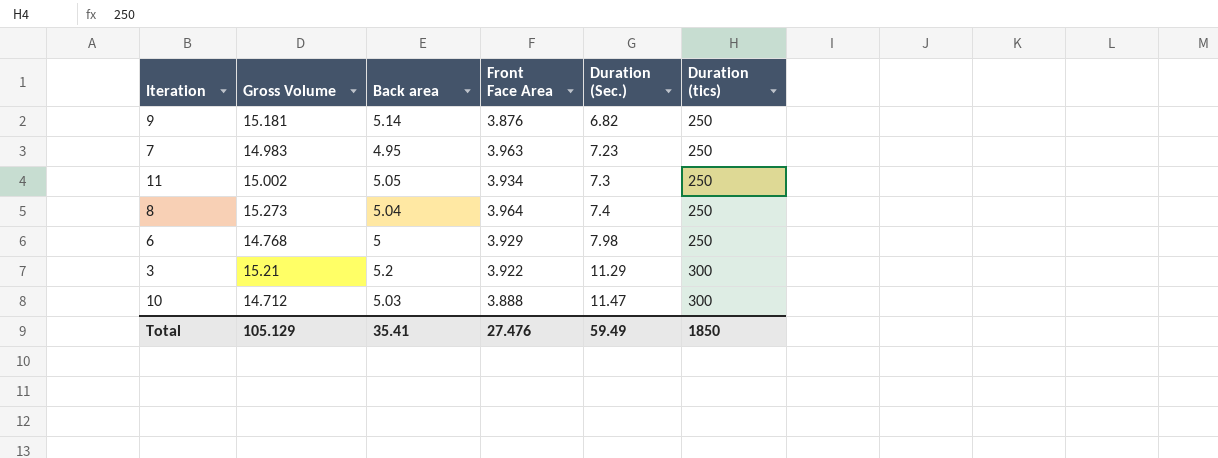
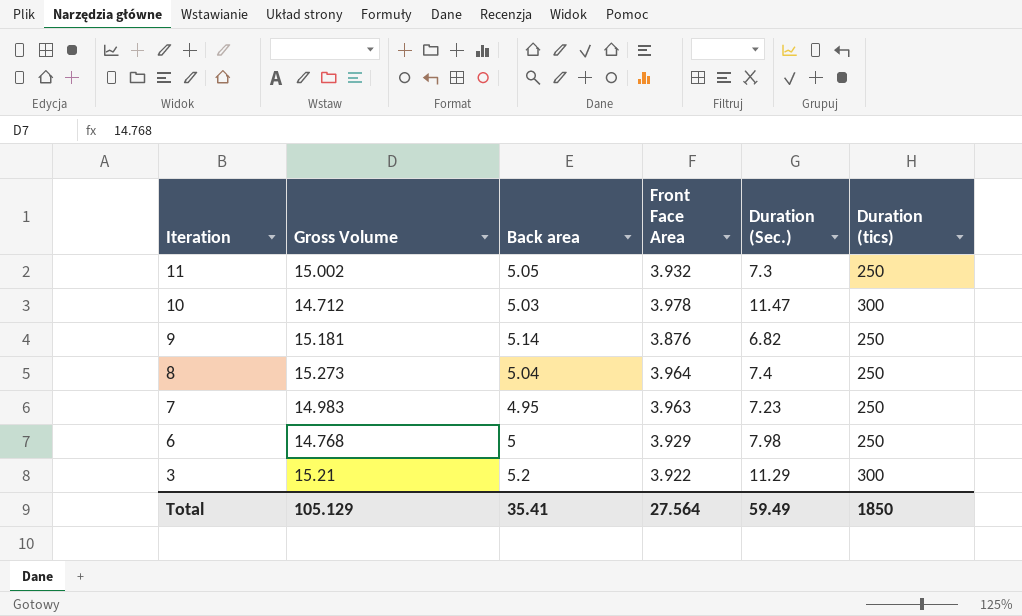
row order: Duration (Sec.) ascending -> Iteration descending
11 | Front Face Area: 3.934 -> 3.932
10 | Front Face Area: 3.888 -> 3.978
Total | Front Face Area: 27.476 -> 27.564

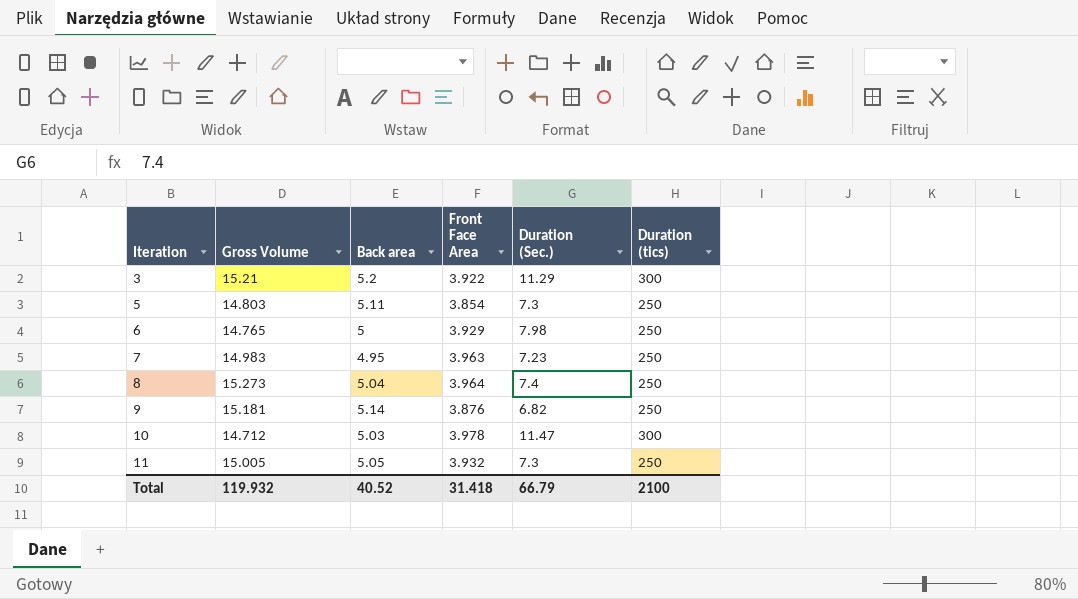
row order: Iteration descending -> Iteration ascending
row 5: none -> 14.803 | 5.11 | 3.854 | 7.3 | 250
6 | Gross Volume: 14.768 -> 14.765
11 | Gross Volume: 15.002 -> 15.005
Total | Gross Volume: 105.129 -> 119.932
Total | Back area: 35.41 -> 40.52
Total | Front Face Area: 27.564 -> 31.418
Total | Duration (Sec.): 59.49 -> 66.79
Total | Duration (tics): 1850 -> 2100

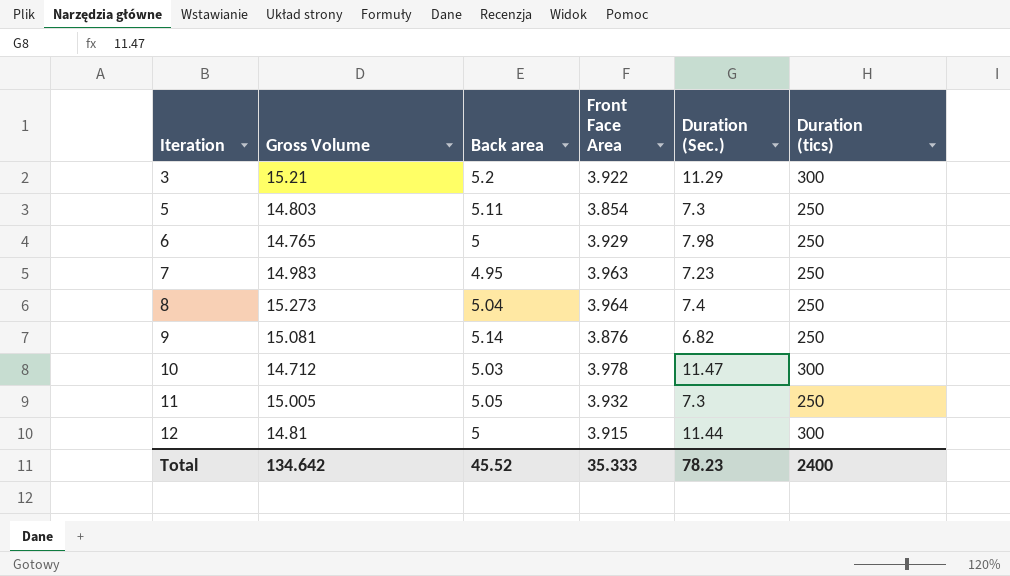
9 | Gross Volume: 15.181 -> 15.081
row 12: none -> 14.81 | 5 | 3.915 | 11.44 | 300
Total | Gross Volume: 119.932 -> 134.642
Total | Back area: 40.52 -> 45.52
Total | Front Face Area: 31.418 -> 35.333
Total | Duration (Sec.): 66.79 -> 78.23
Total | Duration (tics): 2100 -> 2400

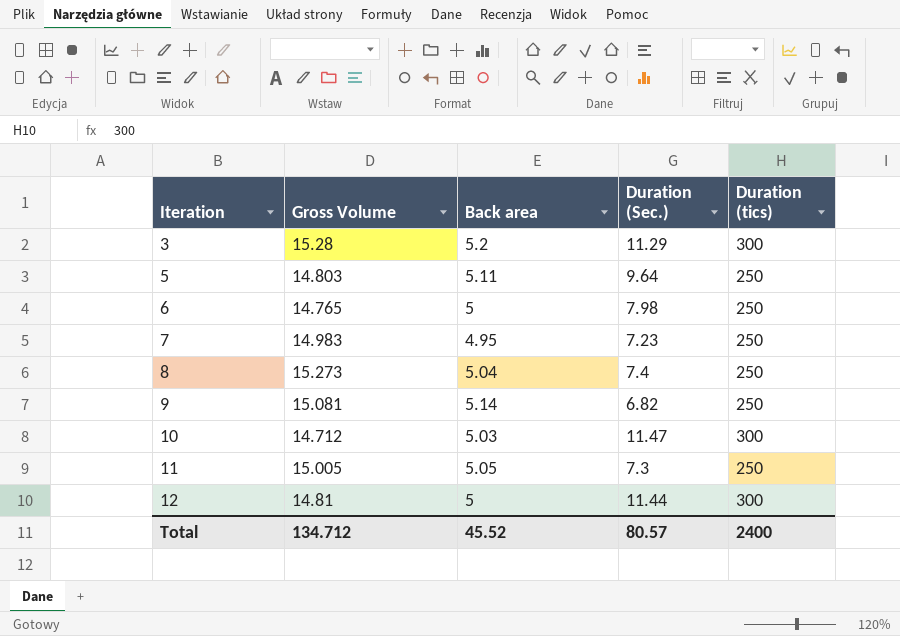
column Front Face Area | position: 4 -> none
3 | Gross Volume: 15.21 -> 15.28
5 | Duration (Sec.): 7.3 -> 9.64
Total | Gross Volume: 134.642 -> 134.712
Total | Duration (Sec.): 78.23 -> 80.57

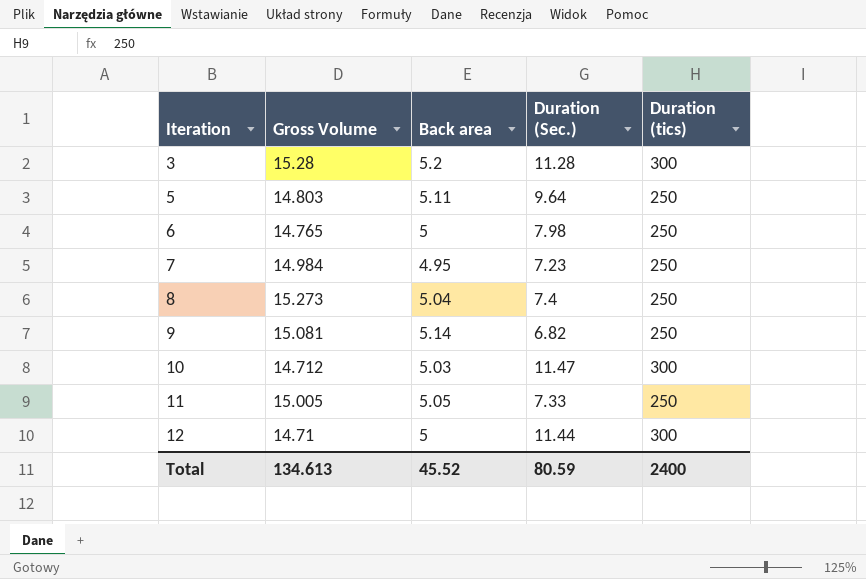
3 | Duration (Sec.): 11.29 -> 11.28
7 | Gross Volume: 14.983 -> 14.984
11 | Duration (Sec.): 7.3 -> 7.33
12 | Gross Volume: 14.81 -> 14.71
Total | Gross Volume: 134.712 -> 134.613
Total | Duration (Sec.): 80.57 -> 80.59

